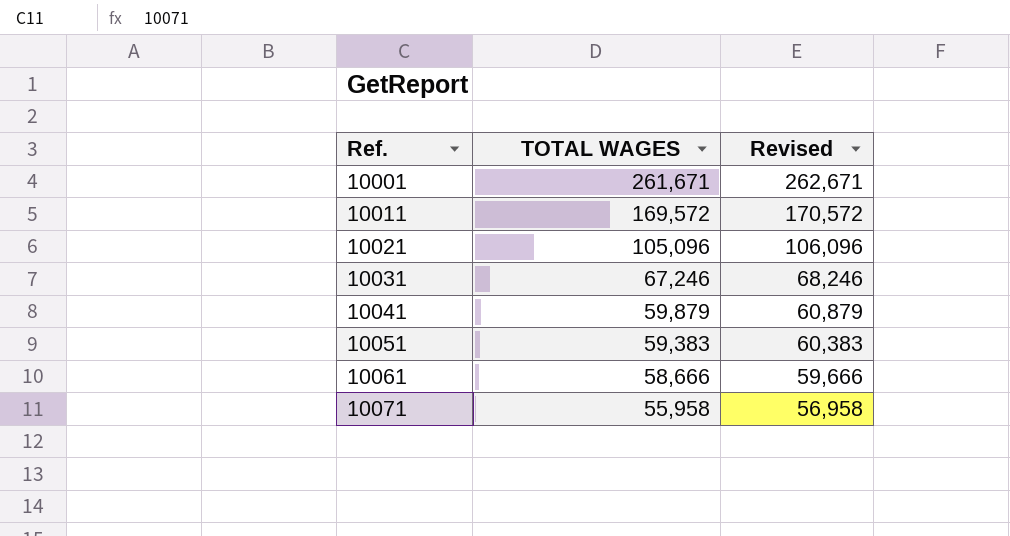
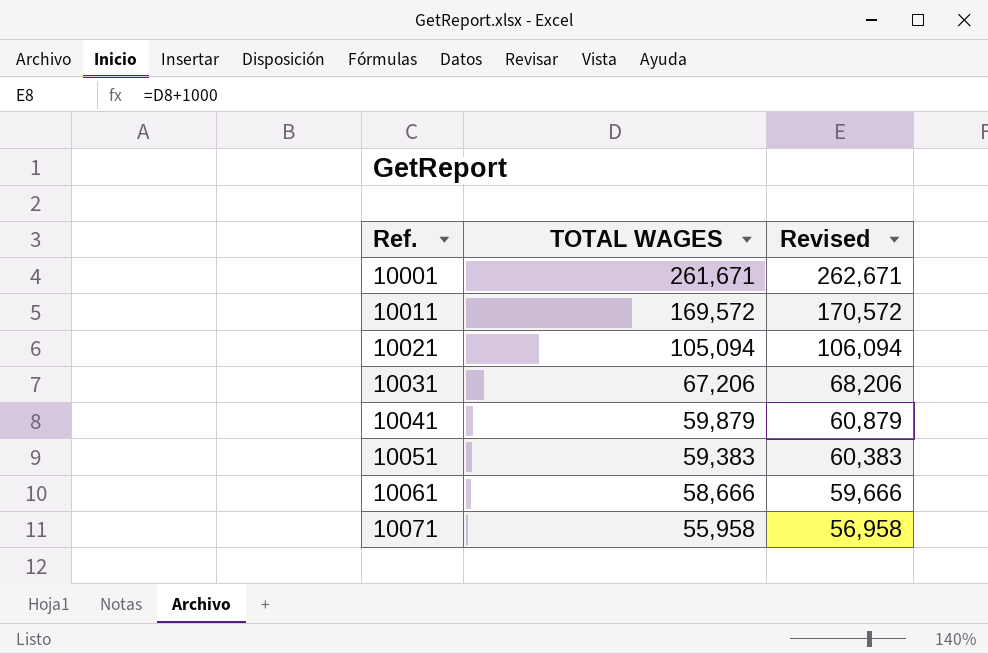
10021 | TOTAL WAGES: 105,096 -> 105,094
10021 | Revised: 106,096 -> 106,094
10031 | TOTAL WAGES: 67,246 -> 67,206
10031 | Revised: 68,246 -> 68,206

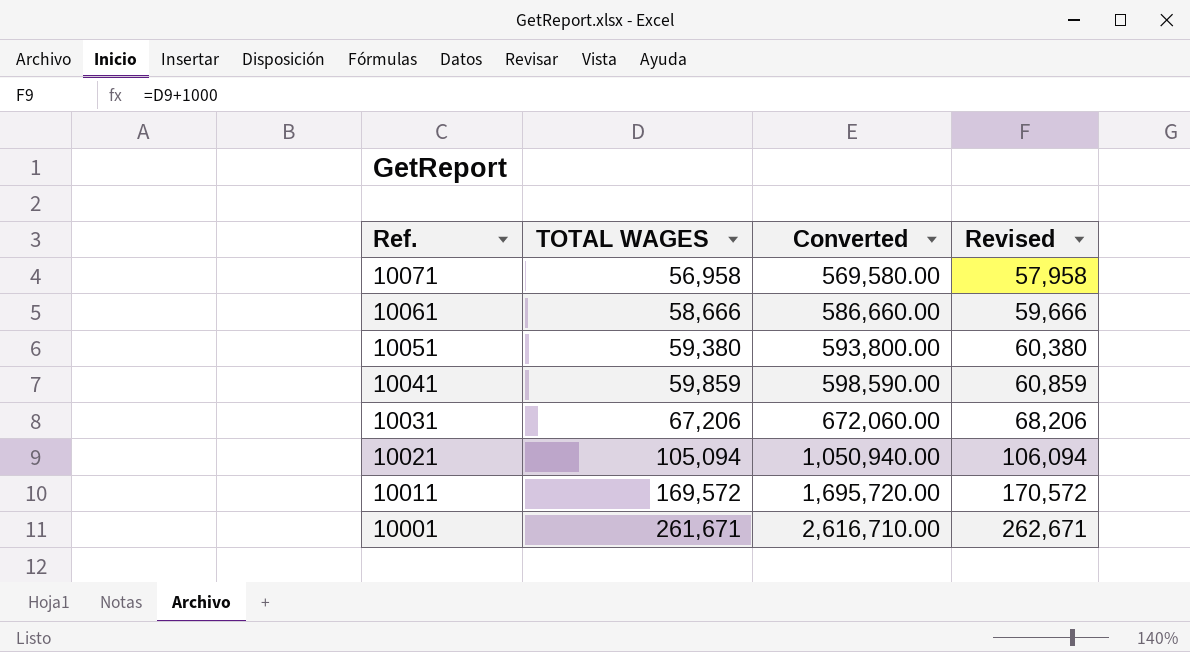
row order: Ref. ascending -> Ref. descending
column Converted | formula: none -> [TOTAL WAGES] * 10
10071 | TOTAL WAGES: 55,958 -> 56,958
10071 | Revised: 56,958 -> 57,958
10051 | TOTAL WAGES: 59,383 -> 59,380
10051 | Revised: 60,383 -> 60,380
10041 | TOTAL WAGES: 59,879 -> 59,859
10041 | Revised: 60,879 -> 60,859

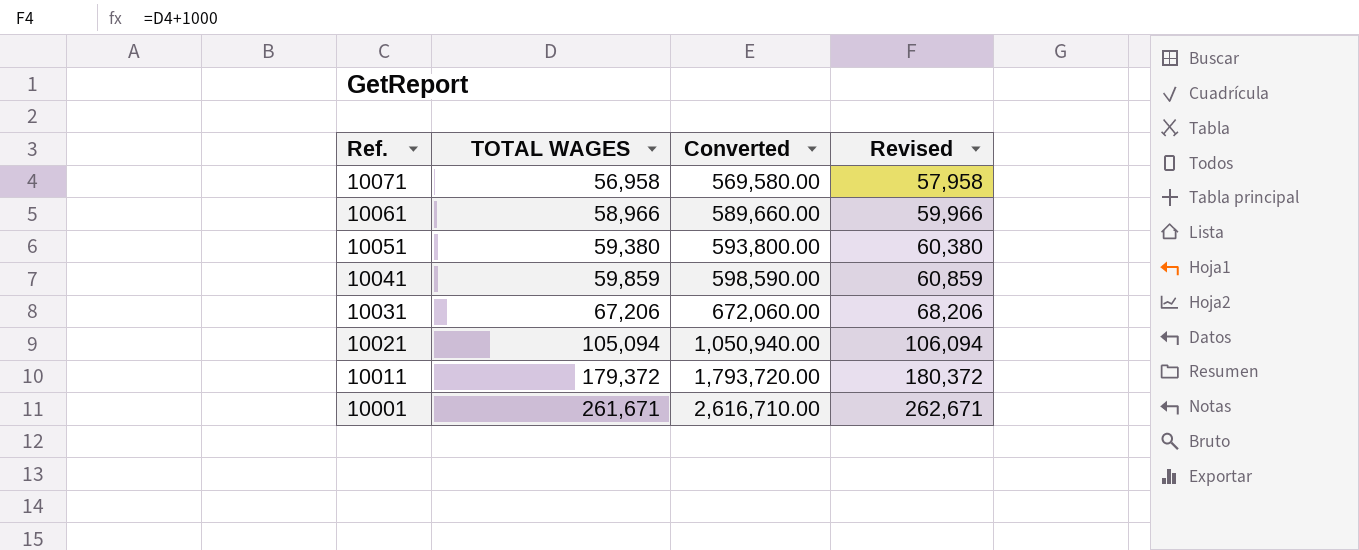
10061 | TOTAL WAGES: 58,666 -> 58,966
10061 | Converted: 586,660.00 -> 589,660.00
10061 | Revised: 59,666 -> 59,966
10011 | TOTAL WAGES: 169,572 -> 179,372
10011 | Converted: 1,695,720.00 -> 1,793,720.00
10011 | Revised: 170,572 -> 180,372

